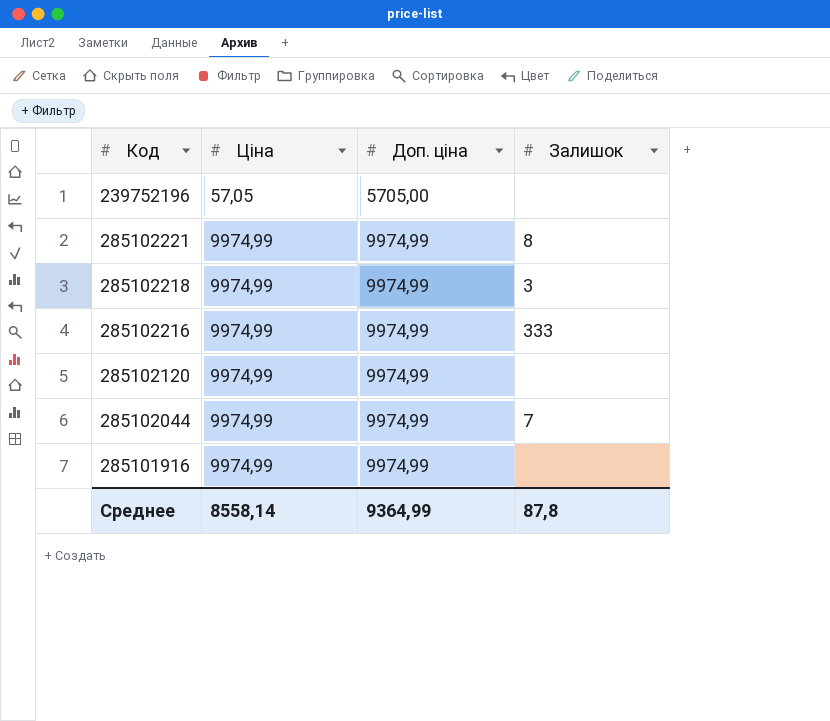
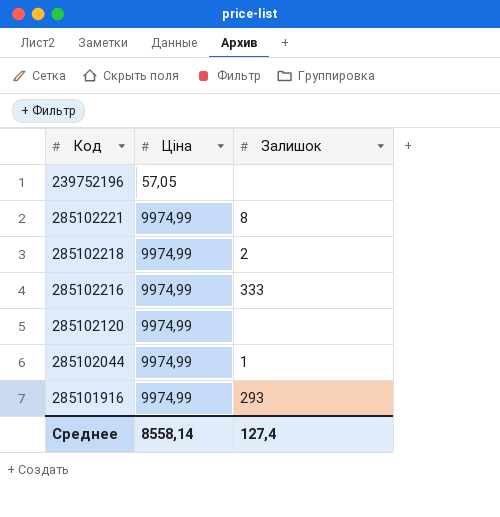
column Доп. ціна | position: 3 -> none
285102218 | Залишок: 3 -> 2
285102044 | Залишок: 7 -> 1
285101916 | Залишок: none -> 293
Среднее | Залишок: 87,8 -> 127,4

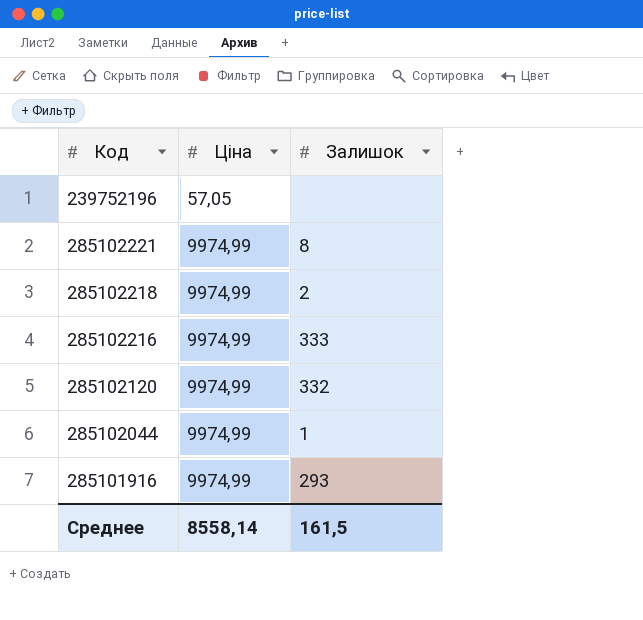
285102120 | Залишок: none -> 332
Среднее | Залишок: 127,4 -> 161,5

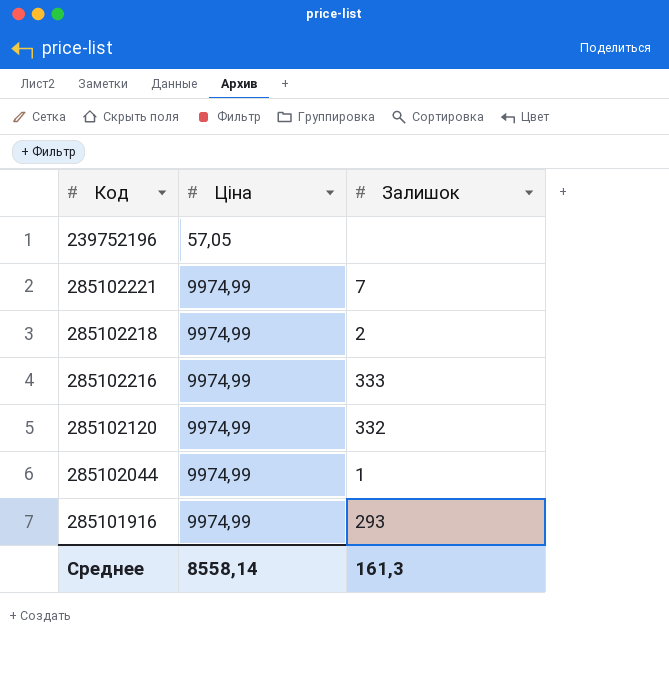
285102221 | Залишок: 8 -> 7
Среднее | Залишок: 161,5 -> 161,3

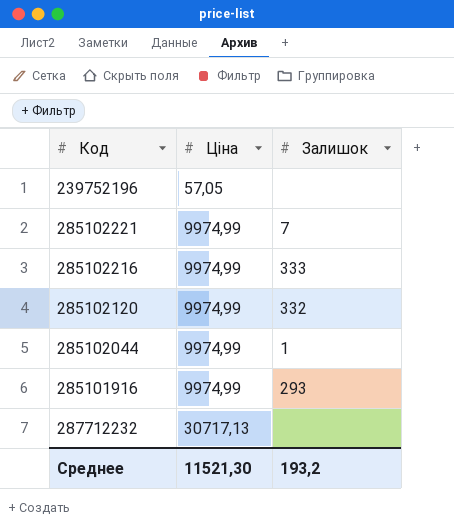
row 285102218: 9974,99 | 2 -> none
row 287712232: none -> 30717,13 | none
Среднее | Ціна: 8558,14 -> 11521,30
Среднее | Залишок: 161,3 -> 193,2

